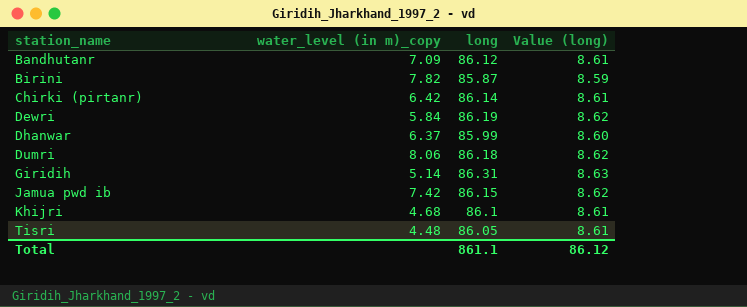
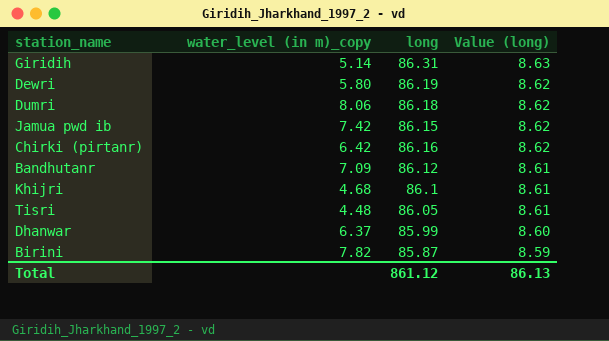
row order: station_name ascending -> Value (long) descending
Dewri | water_level (in m)_copy: 5.84 -> 5.80
Chirki (pirtanr) | long: 86.14 -> 86.16
Chirki (pirtanr) | Value (long): 8.61 -> 8.62
Total | long: 861.1 -> 861.12
Total | Value (long): 86.12 -> 86.13

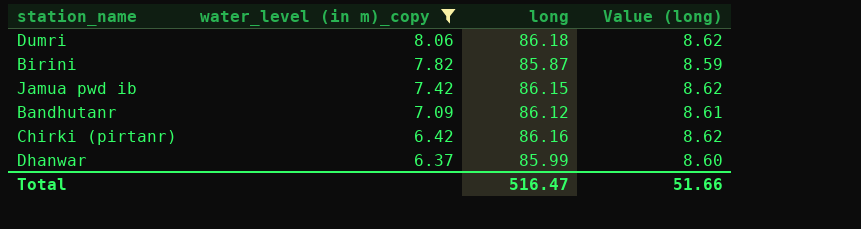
filter: none -> water_level (in m)_copy >= 6.37
row order: Value (long) descending -> water_level (in m)_copy descending
Total | long: 861.12 -> 516.47
Total | Value (long): 86.13 -> 51.66

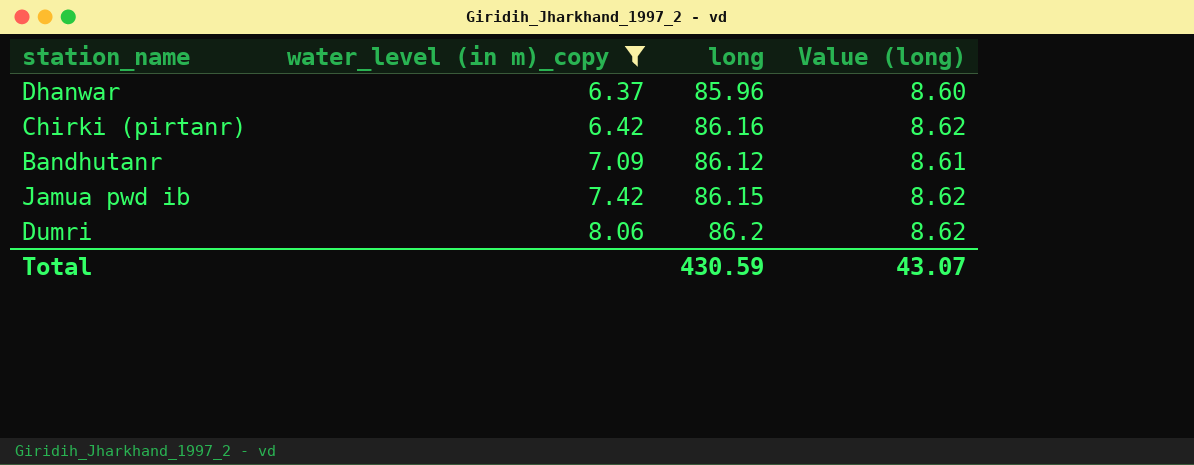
row order: water_level (in m)_copy descending -> water_level (in m)_copy ascending
row Birini: 7.82 | 85.87 | 8.59 -> none
Dhanwar | long: 85.99 -> 85.96
Dumri | long: 86.18 -> 86.2
Total | long: 516.47 -> 430.59
Total | Value (long): 51.66 -> 43.07

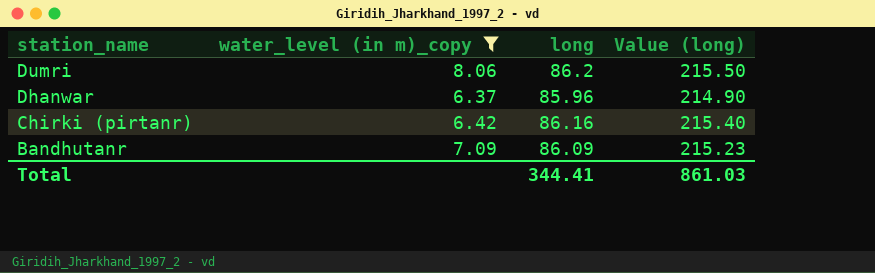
row order: water_level (in m)_copy ascending -> station_name descending
column Value (long) | formula: [long] * 0.1 -> [long] * 2.5
row Jamua pwd ib: 7.42 | 86.15 | 8.62 -> none
Bandhutanr | long: 86.12 -> 86.09
Total | long: 430.59 -> 344.41
Total | Value (long): 43.07 -> 861.03

